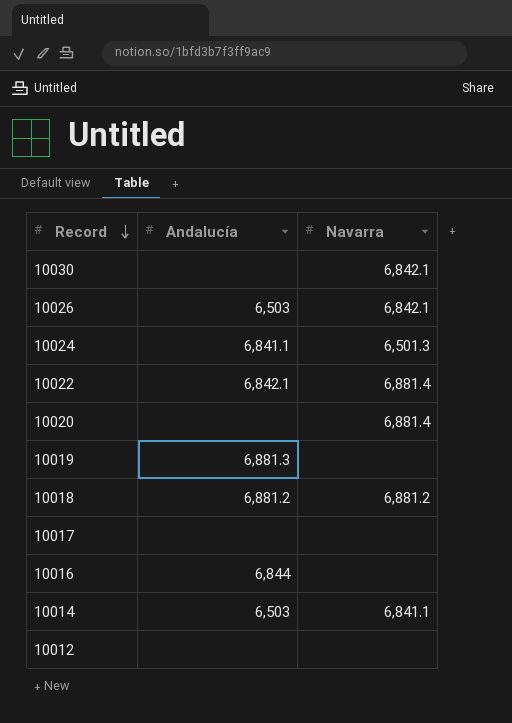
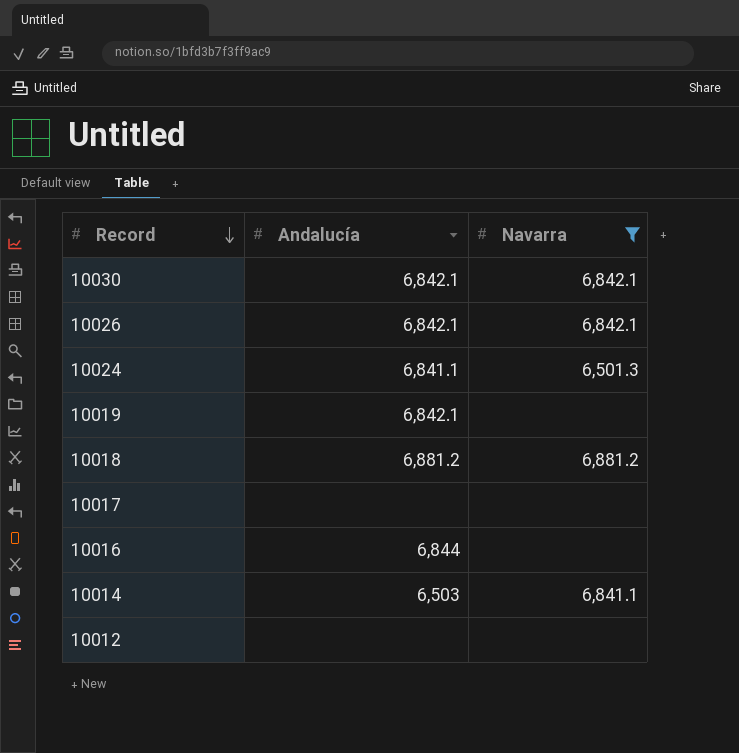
filter: none -> Navarra != 6,881.4
10030 | Andalucía: none -> 6,842.1
10026 | Andalucía: 6,503 -> 6,842.1
10019 | Andalucía: 6,881.3 -> 6,842.1

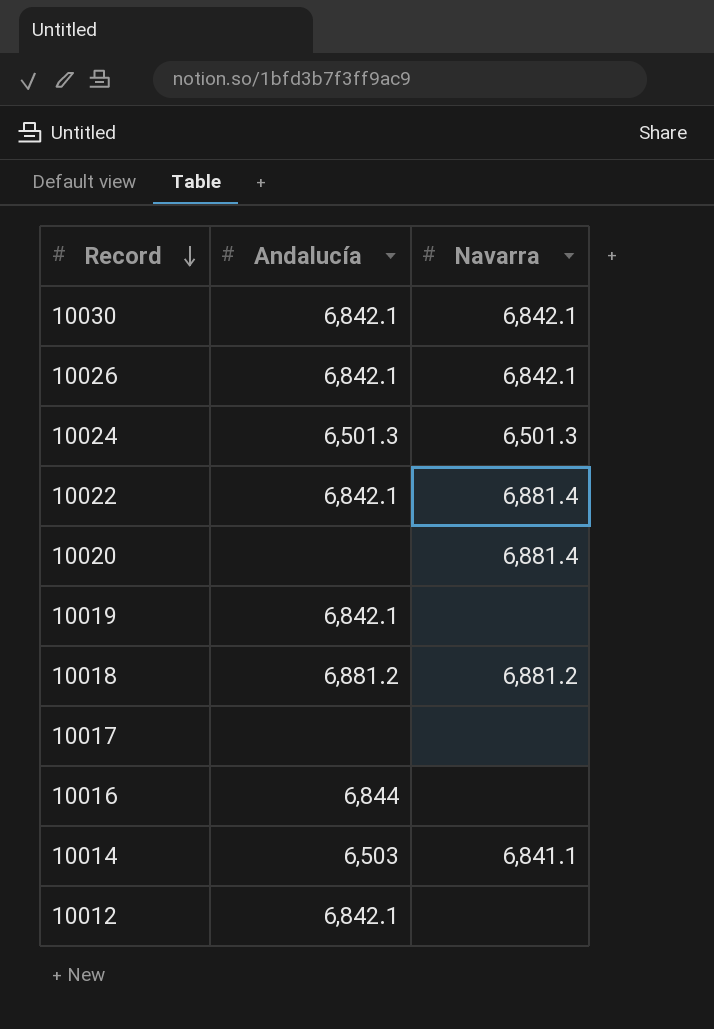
filter: Navarra != 6,881.4 -> none
10024 | Andalucía: 6,841.1 -> 6,501.3
10012 | Andalucía: none -> 6,842.1

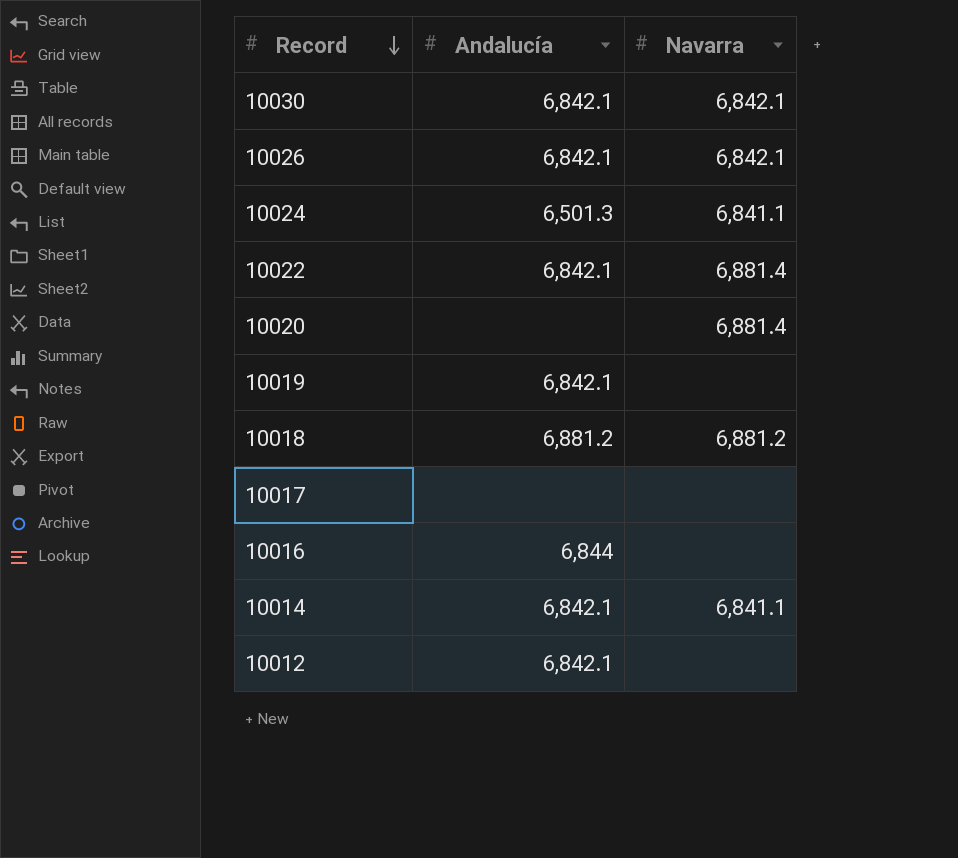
10024 | Navarra: 6,501.3 -> 6,841.1
10014 | Andalucía: 6,503 -> 6,842.1

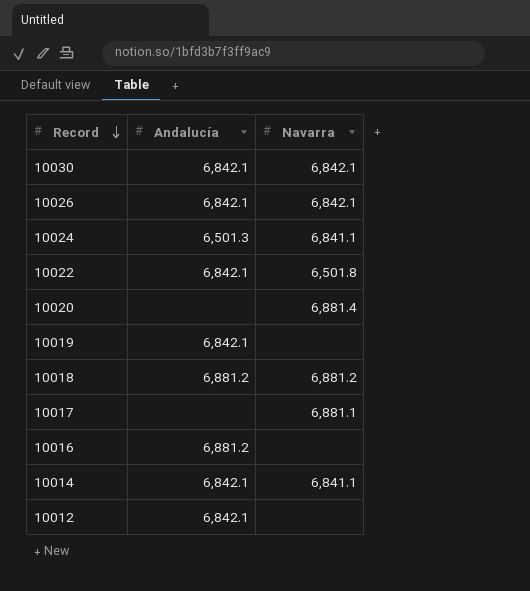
10022 | Navarra: 6,881.4 -> 6,501.8
10017 | Navarra: none -> 6,881.1
10016 | Andalucía: 6,844 -> 6,881.2

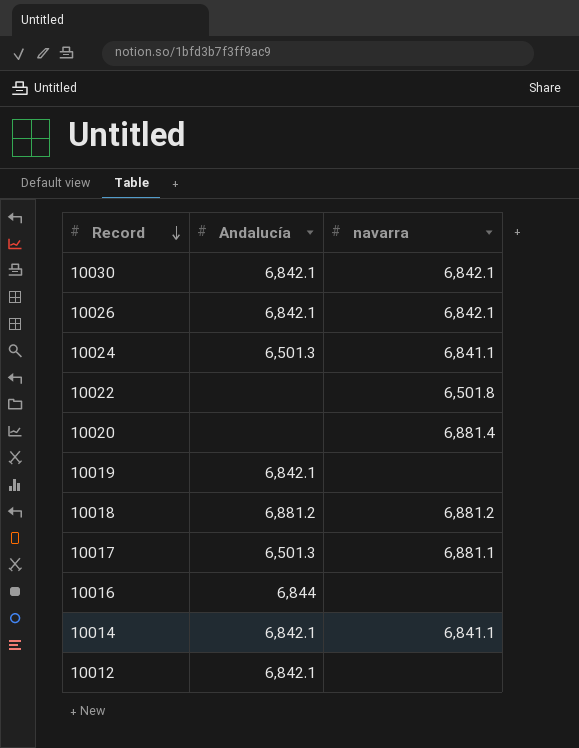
column name: Navarra -> navarra
10022 | Andalucía: 6,842.1 -> none
10017 | Andalucía: none -> 6,501.3
10016 | Andalucía: 6,881.2 -> 6,844

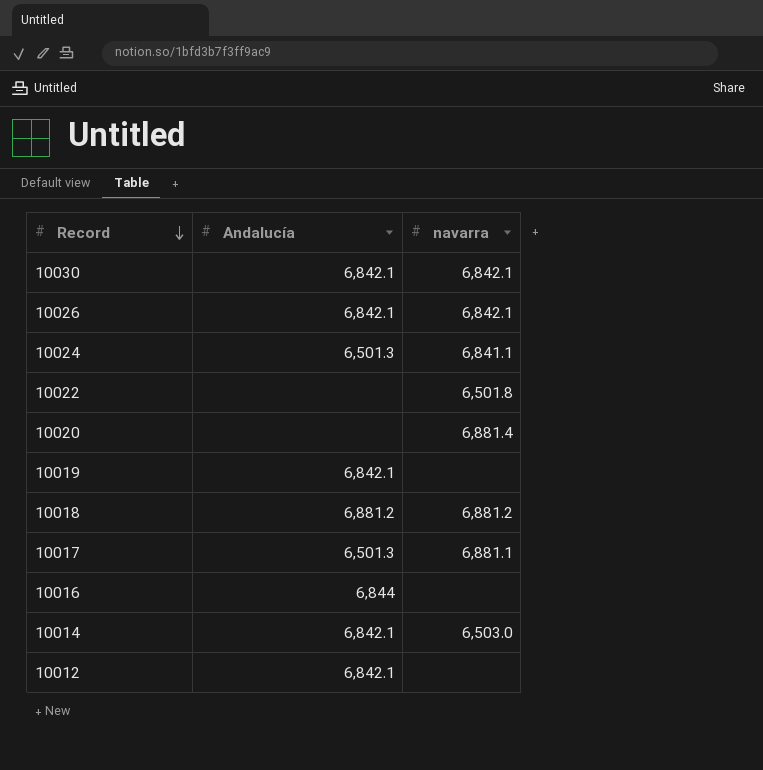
10014 | navarra: 6,841.1 -> 6,503.0

